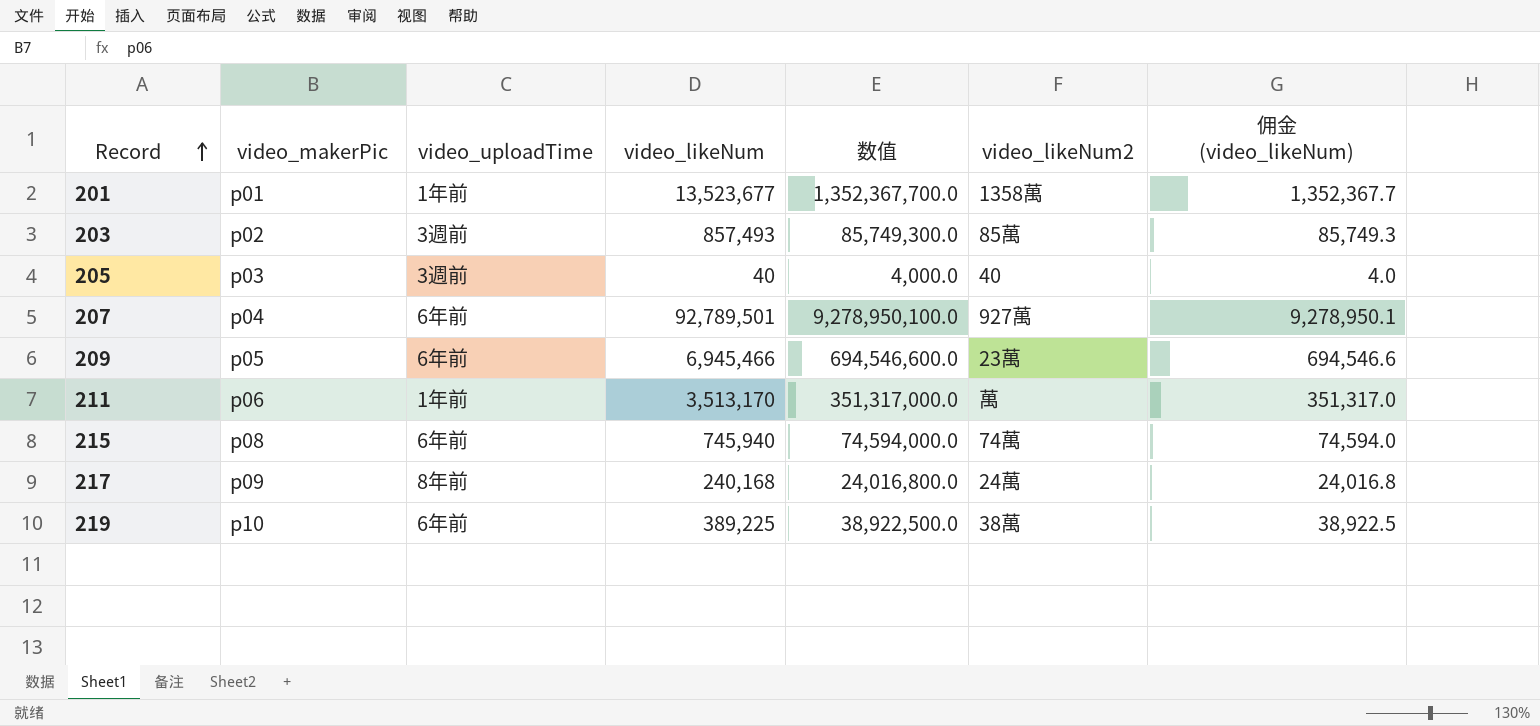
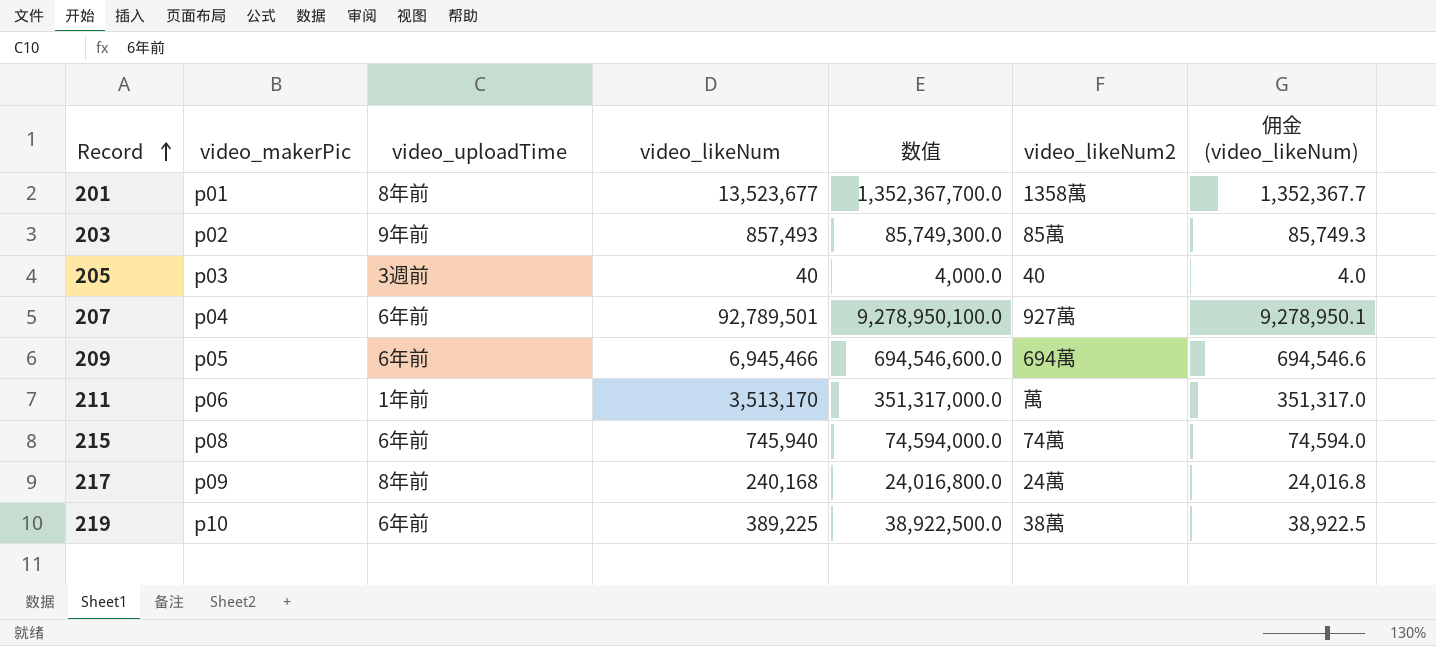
201 | video_uploadTime: 1年前 -> 8年前
203 | video_uploadTime: 3週前 -> 9年前
209 | video_likeNum2: 23萬 -> 694萬

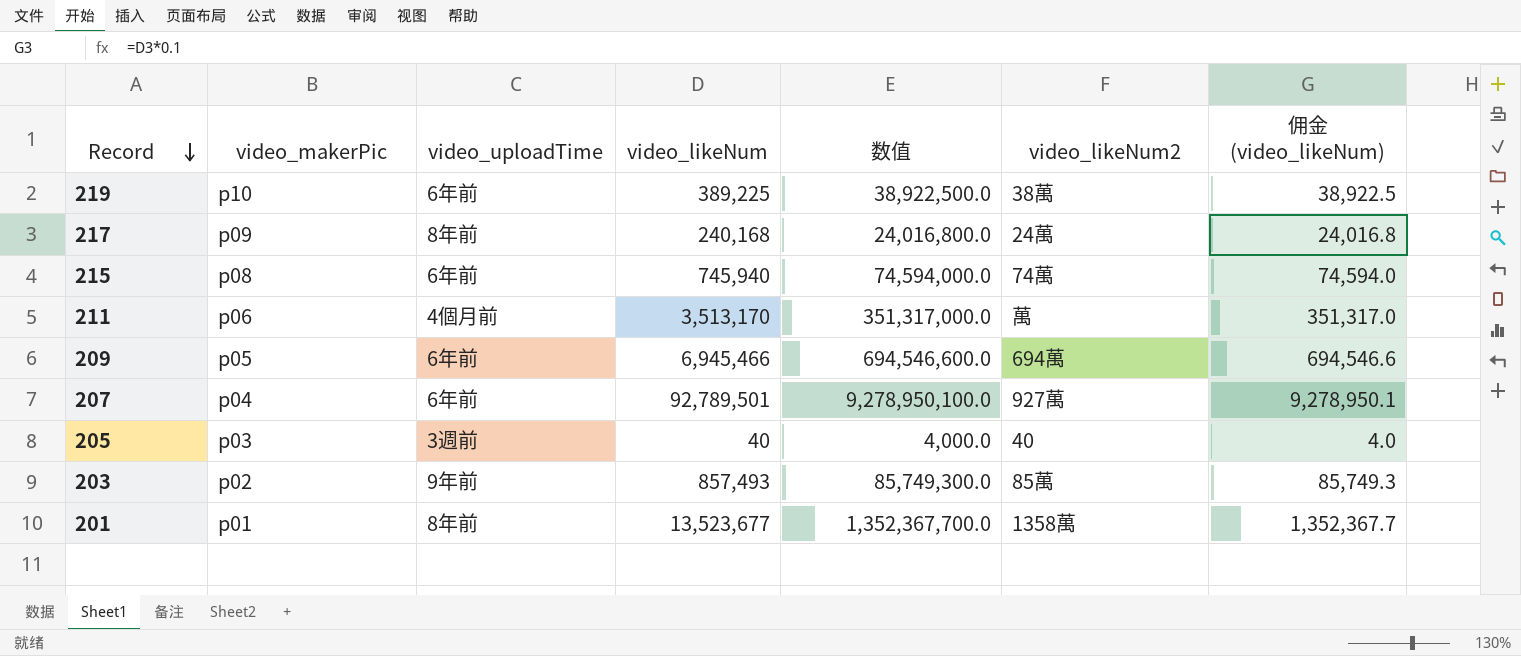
row order: Record ascending -> Record descending
211 | video_uploadTime: 1年前 -> 4個月前

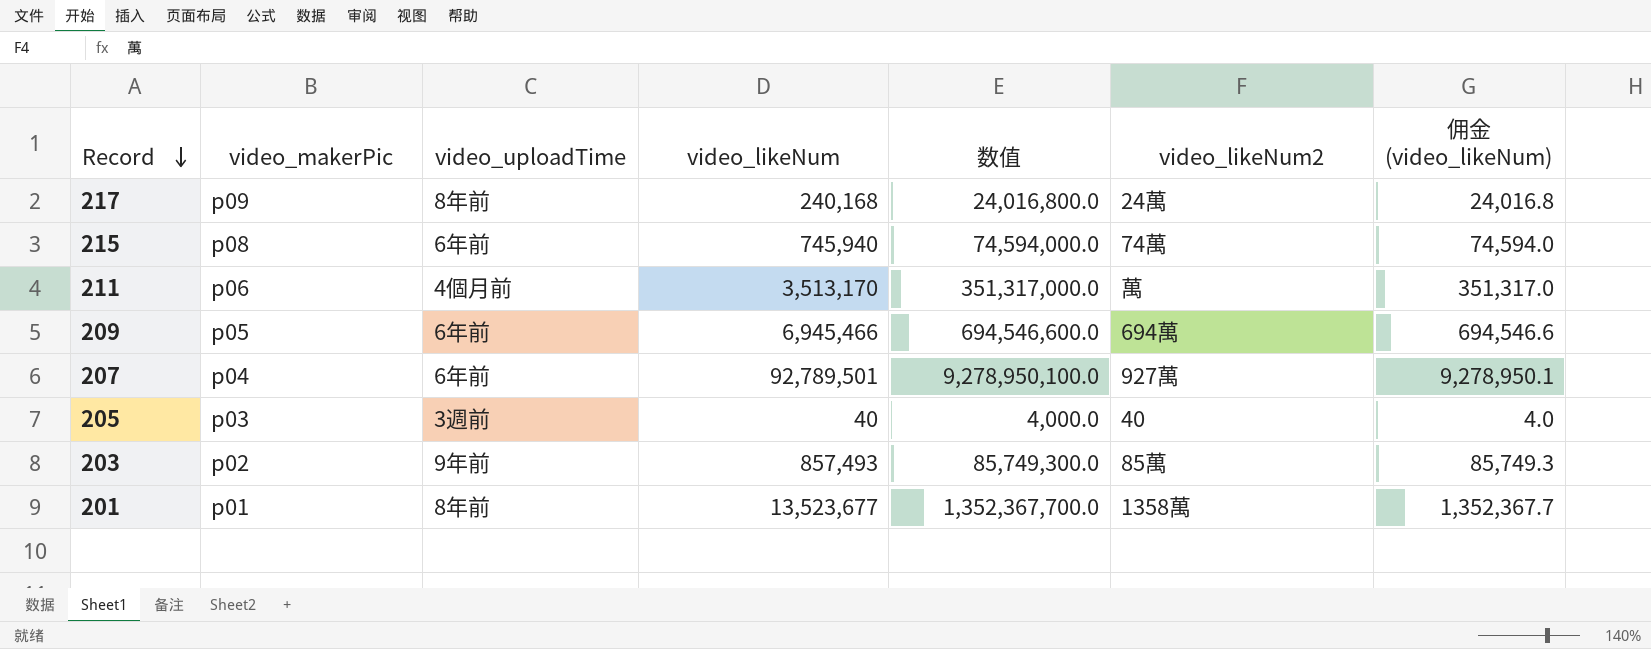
row 219: p10 | 6年前 | 389,225 | 38,922,500.0 | 38萬 | 38,922.5 -> none

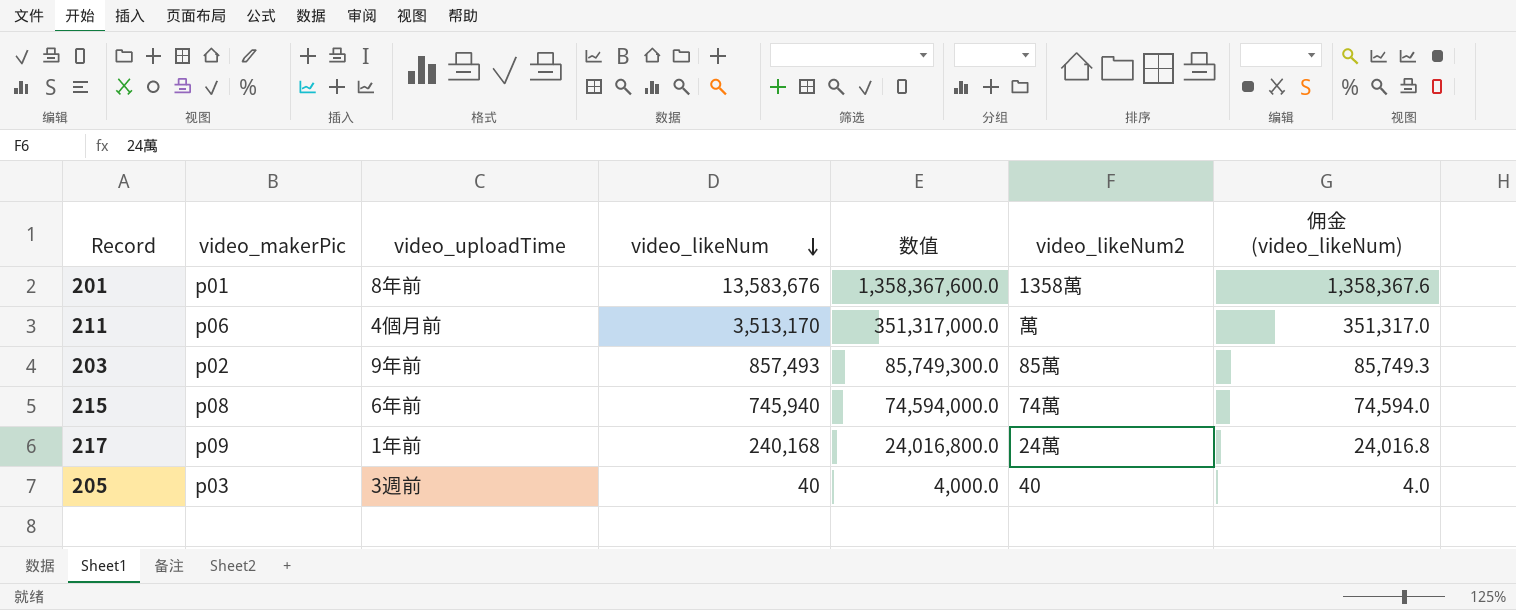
row order: Record descending -> video_likeNum descending
row 209: p05 | 6年前 | 6,945,466 | 694,546,600.0 | 694萬 | 694,546.6 -> none
row 207: p04 | 6年前 | 92,789,501 | 9,278,950,100.0 | 927萬 | 9,278,950.1 -> none
201 | video_likeNum: 13,523,677 -> 13,583,676
201 | 数值: 1,352,367,700.0 -> 1,358,367,600.0
201 | 佣金 (video_likeNum): 1,352,367.7 -> 1,358,367.6
217 | video_uploadTime: 8年前 -> 1年前

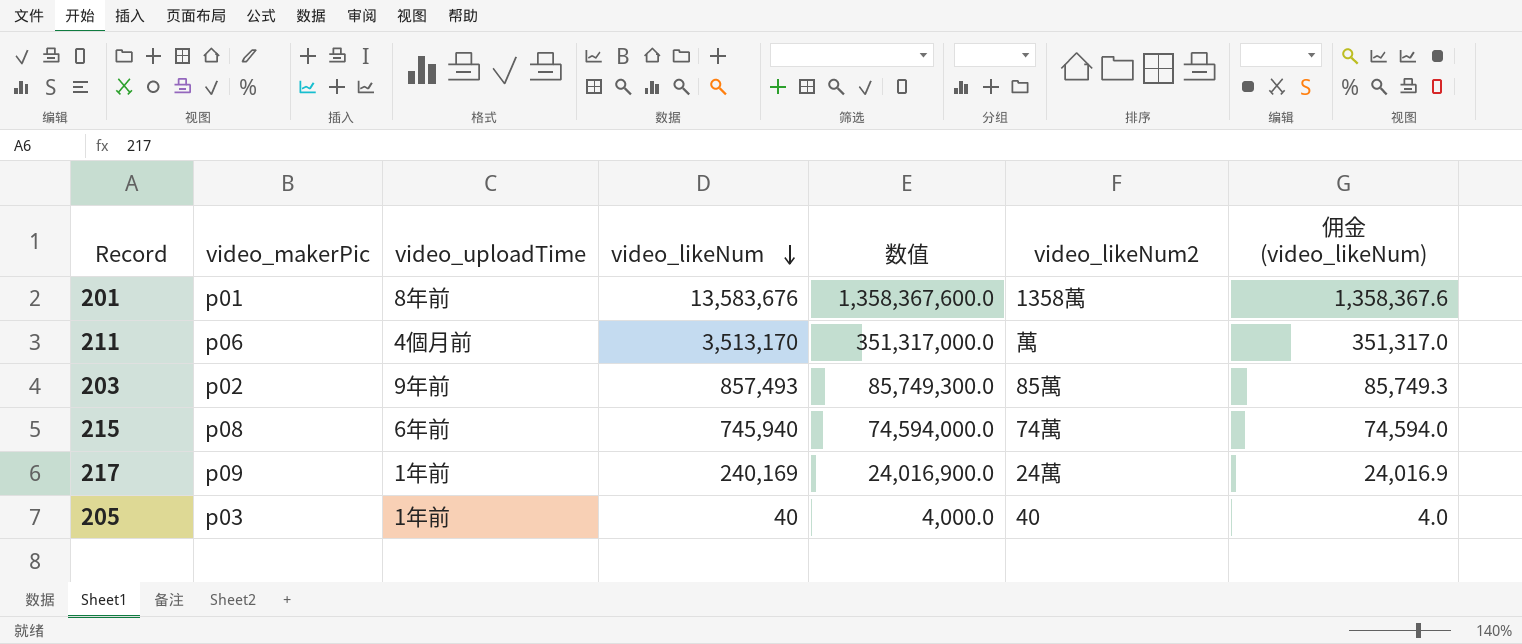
217 | video_likeNum: 240,168 -> 240,169
217 | 数值: 24,016,800.0 -> 24,016,900.0
217 | 佣金 (video_likeNum): 24,016.8 -> 24,016.9
205 | video_uploadTime: 3週前 -> 1年前

